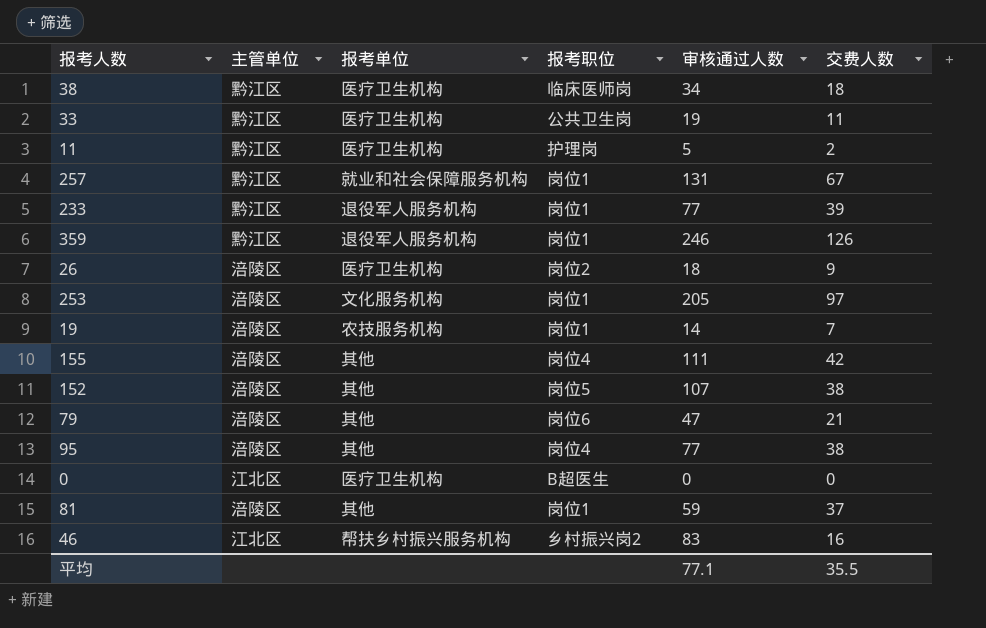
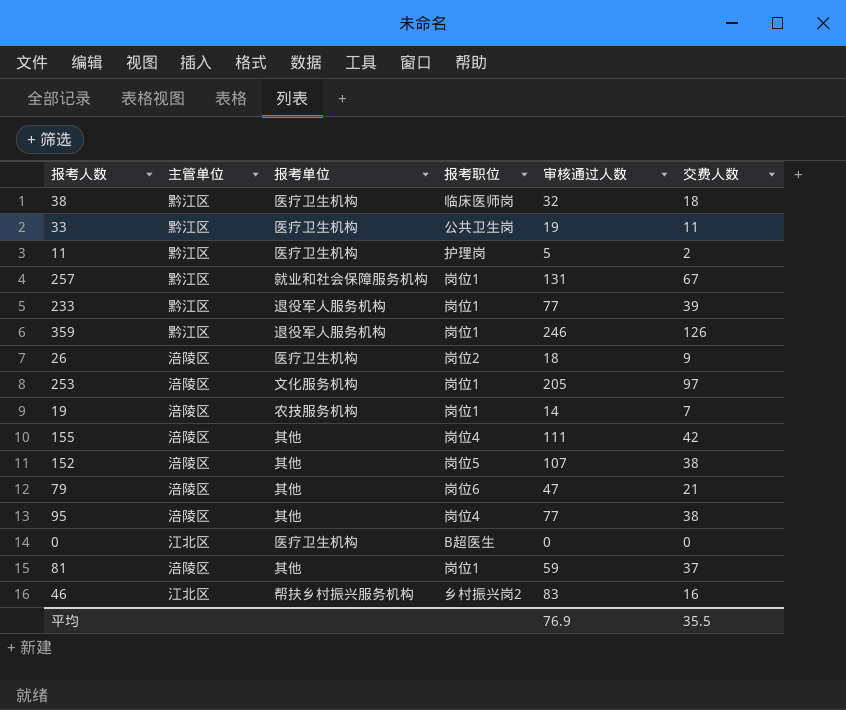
38 | 审核通过人数: 34 -> 32
平均 | 审核通过人数: 77.1 -> 76.9

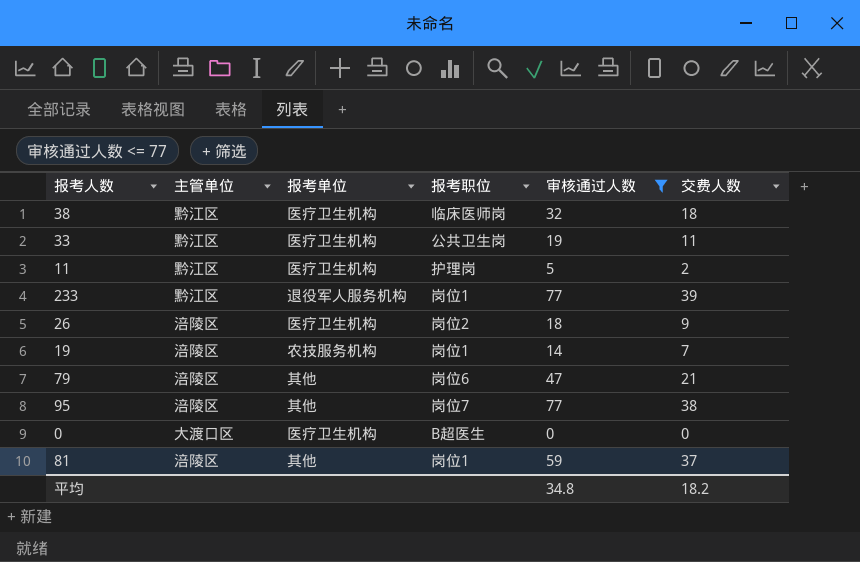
filter: none -> 审核通过人数 <= 77
95 | 报考职位: 岗位4 -> 岗位7
0 | 主管单位: 江北区 -> 大渡口区
平均 | 审核通过人数: 76.9 -> 34.8
平均 | 交费人数: 35.5 -> 18.2

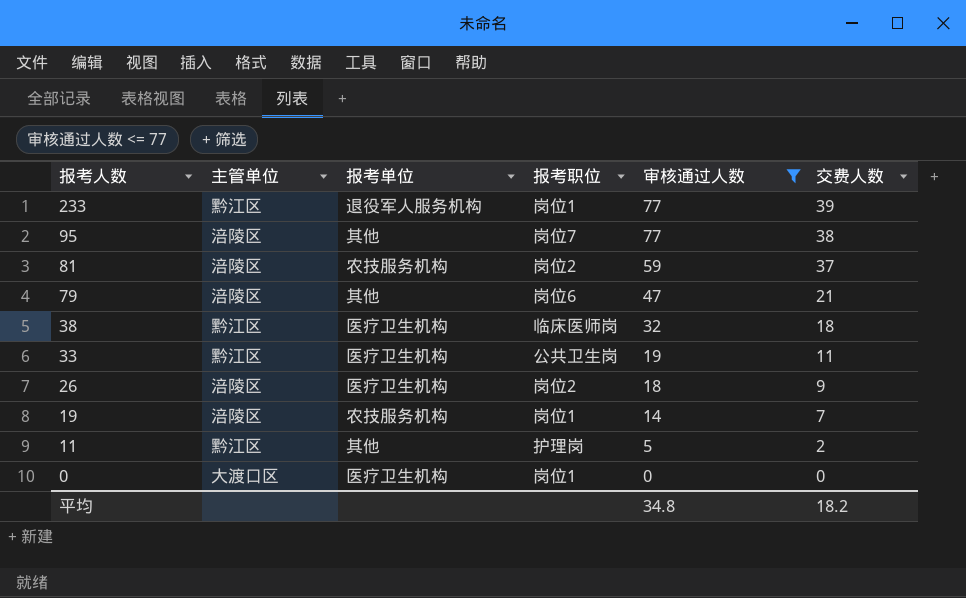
row order: none -> 报考人数 descending
81 | 报考单位: 其他 -> 农技服务机构
81 | 报考职位: 岗位1 -> 岗位2
11 | 报考单位: 医疗卫生机构 -> 其他
0 | 报考职位: B超医生 -> 岗位1

